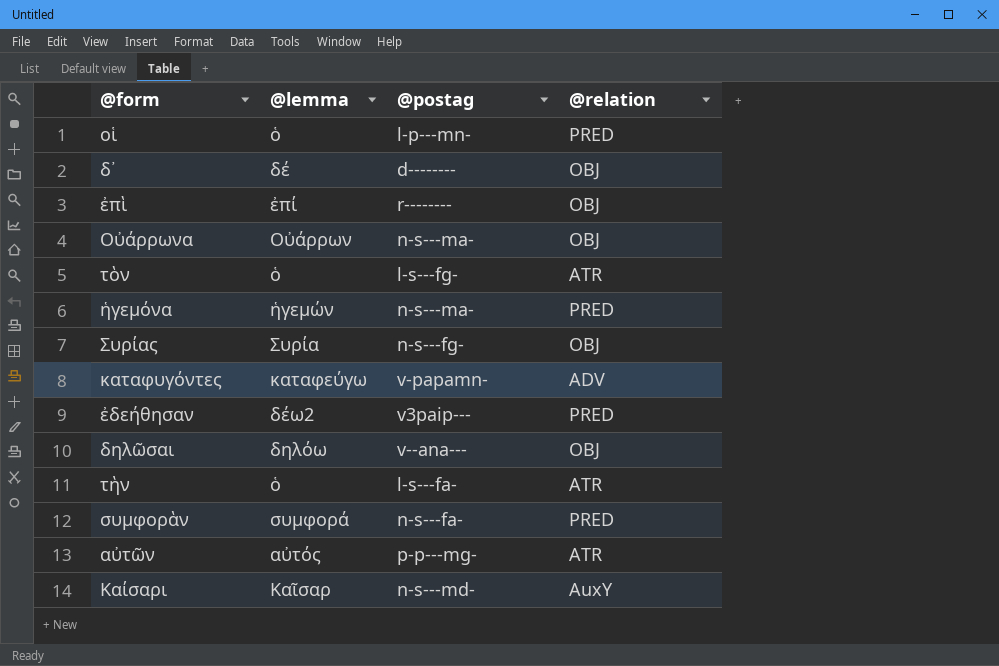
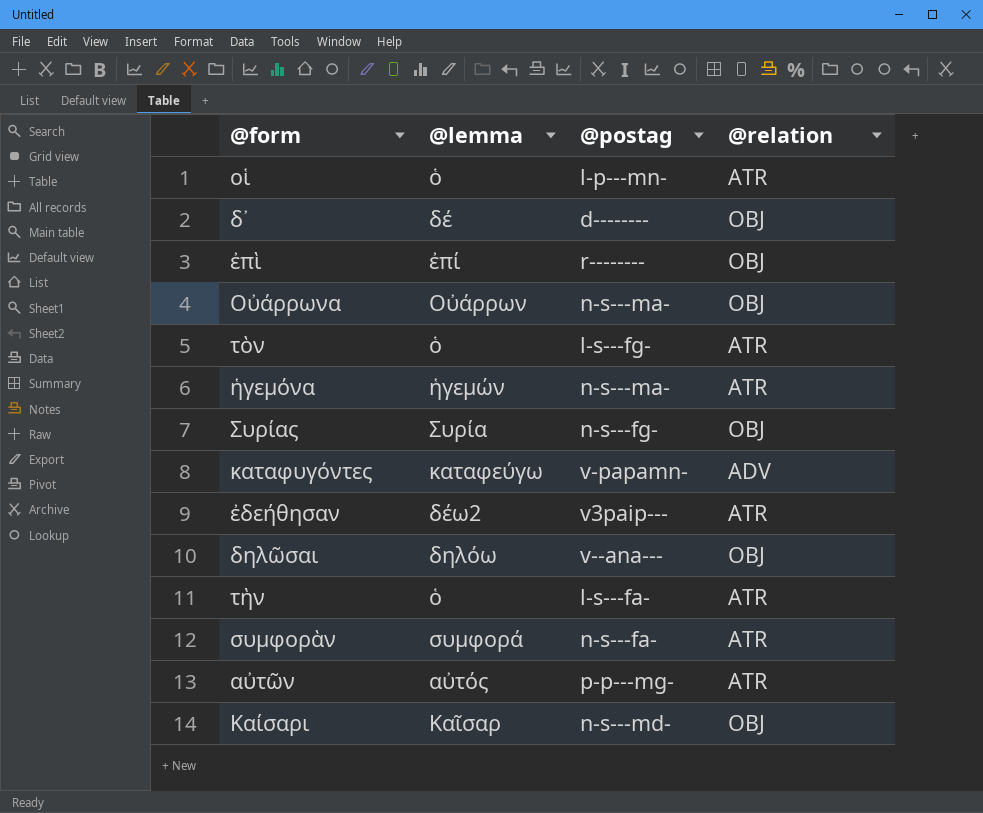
οἱ | @relation: PRED -> ATR
ἡγεμόνα | @relation: PRED -> ATR
ἐδεήθησαν | @relation: PRED -> ATR
συμφορὰν | @relation: PRED -> ATR
Καίσαρι | @relation: AuxY -> OBJ

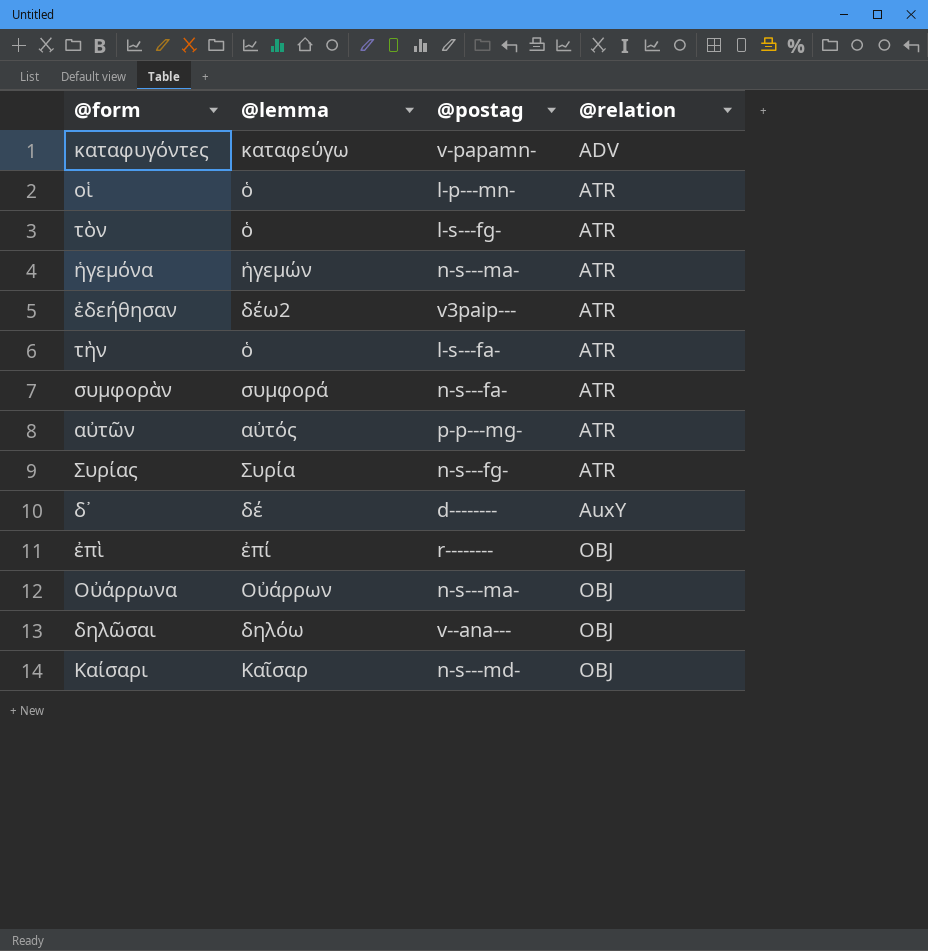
row order: none -> @relation ascending
Συρίας | @relation: OBJ -> ATR
δ᾽ | @relation: OBJ -> AuxY

